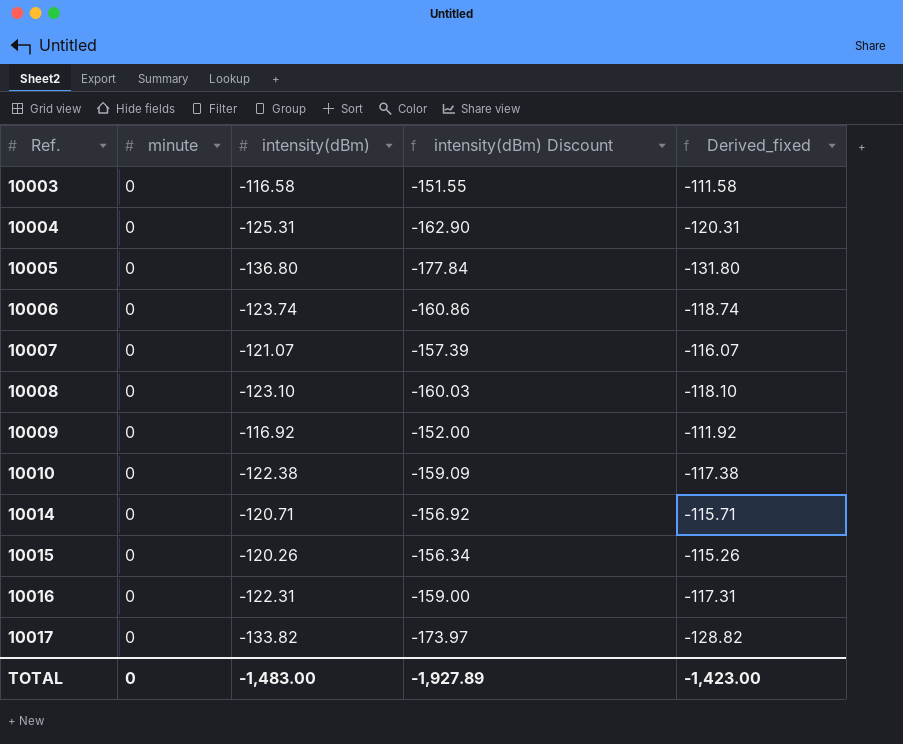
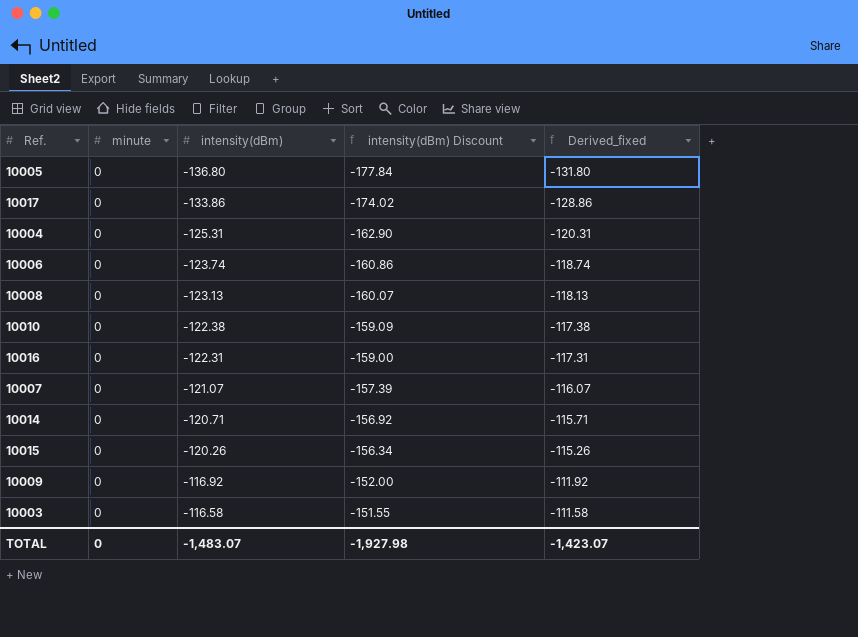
row order: Ref. ascending -> intensity(dBm) ascending
10017 | intensity(dBm): -133.82 -> -133.86
10017 | intensity(dBm) Discount: -173.97 -> -174.02
10017 | Derived_fixed: -128.82 -> -128.86
10008 | intensity(dBm): -123.10 -> -123.13
10008 | intensity(dBm) Discount: -160.03 -> -160.07
10008 | Derived_fixed: -118.10 -> -118.13
TOTAL | intensity(dBm): -1,483.00 -> -1,483.07
TOTAL | intensity(dBm) Discount: -1,927.89 -> -1,927.98
TOTAL | Derived_fixed: -1,423.00 -> -1,423.07

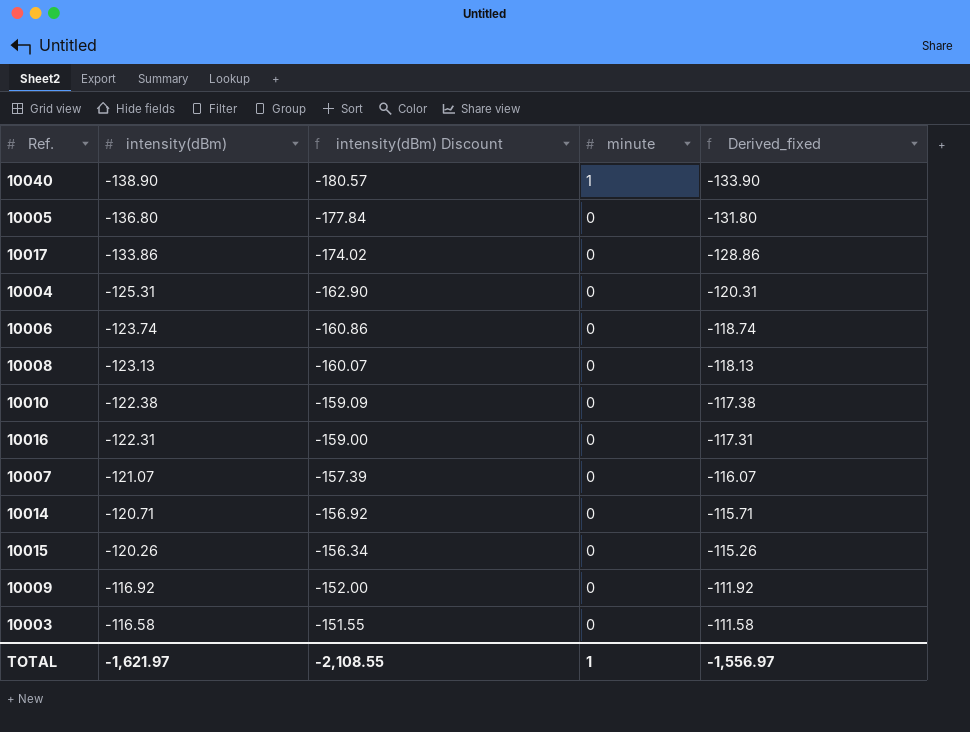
column minute | position: 2 -> 4
row 10040: none -> -138.90 | -180.57 | 1 | -133.90
TOTAL | intensity(dBm): -1,483.07 -> -1,621.97
TOTAL | intensity(dBm) Discount: -1,927.98 -> -2,108.55
TOTAL | minute: 0 -> 1
TOTAL | Derived_fixed: -1,423.07 -> -1,556.97

